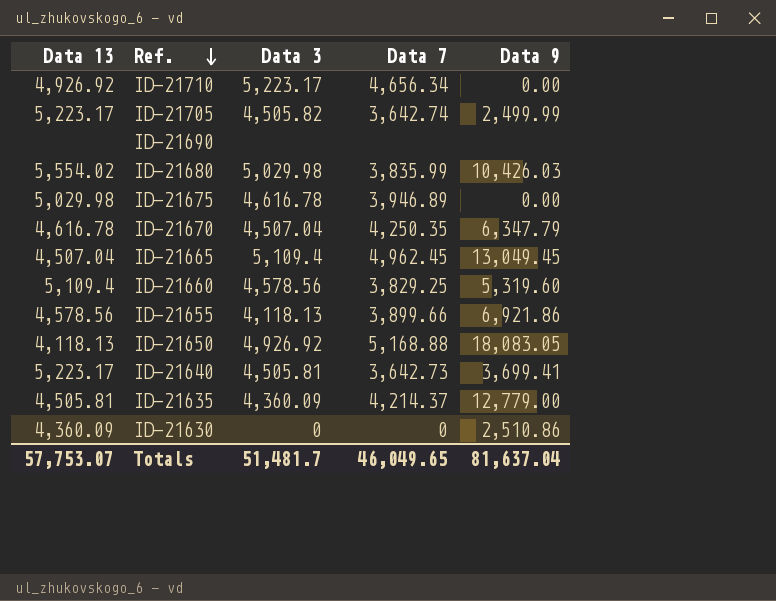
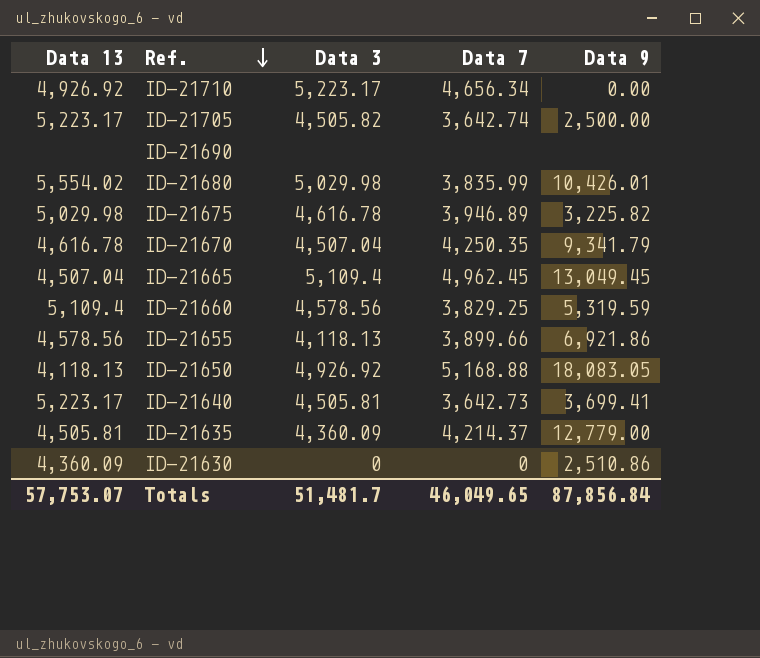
ID-21705 | Data 9: 2,499.99 -> 2,500.00
ID-21680 | Data 9: 10,426.03 -> 10,426.01
ID-21675 | Data 9: 0.00 -> 3,225.82
ID-21670 | Data 9: 6,347.79 -> 9,341.79
ID-21660 | Data 9: 5,319.60 -> 5,319.59
Totals | Data 9: 81,637.04 -> 87,856.84

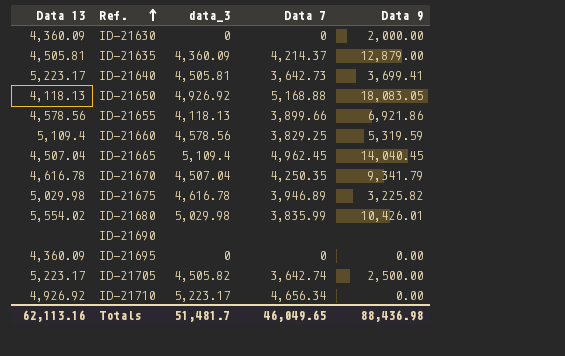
row order: Ref. descending -> Ref. ascending
column name: Data 3 -> data_3
ID-21630 | Data 9: 2,510.86 -> 2,000.00
ID-21635 | Data 9: 12,779.00 -> 12,879.00
ID-21665 | Data 9: 13,049.45 -> 14,040.45
row ID-21695: none -> 4,360.09 | 0 | 0 | 0.00
Totals | Data 13: 57,753.07 -> 62,113.16
Totals | Data 9: 87,856.84 -> 88,436.98

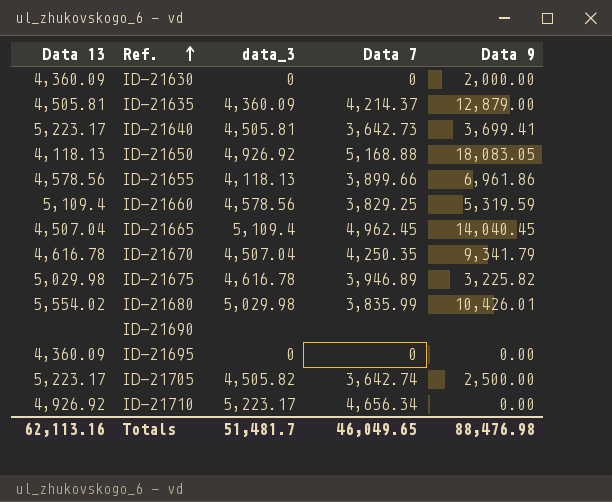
ID-21655 | Data 9: 6,921.86 -> 6,961.86
Totals | Data 9: 88,436.98 -> 88,476.98

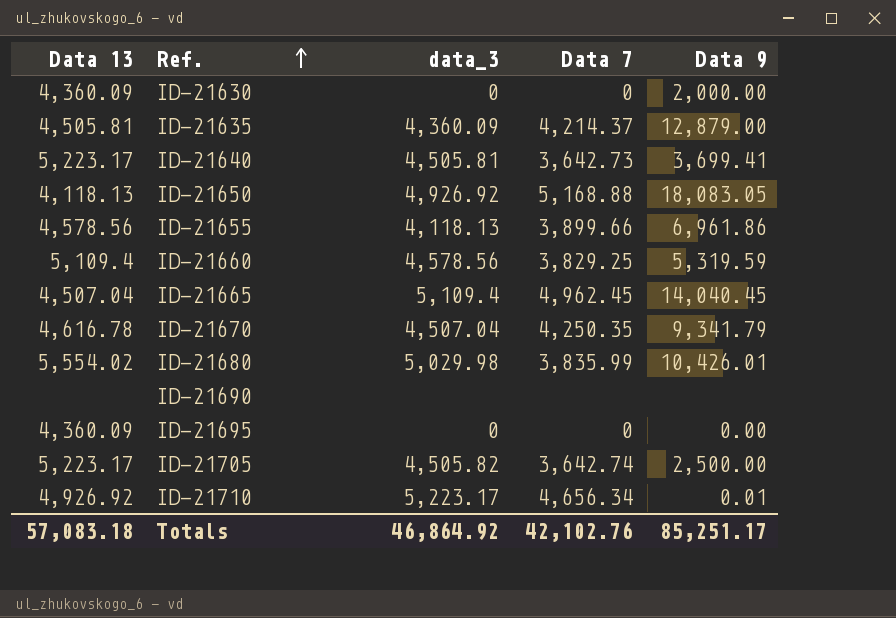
row ID-21675: 5,029.98 | 4,616.78 | 3,946.89 | 3,225.82 -> none
ID-21710 | Data 9: 0.00 -> 0.01
Totals | Data 13: 62,113.16 -> 57,083.18
Totals | data_3: 51,481.7 -> 46,864.92
Totals | Data 7: 46,049.65 -> 42,102.76
Totals | Data 9: 88,476.98 -> 85,251.17

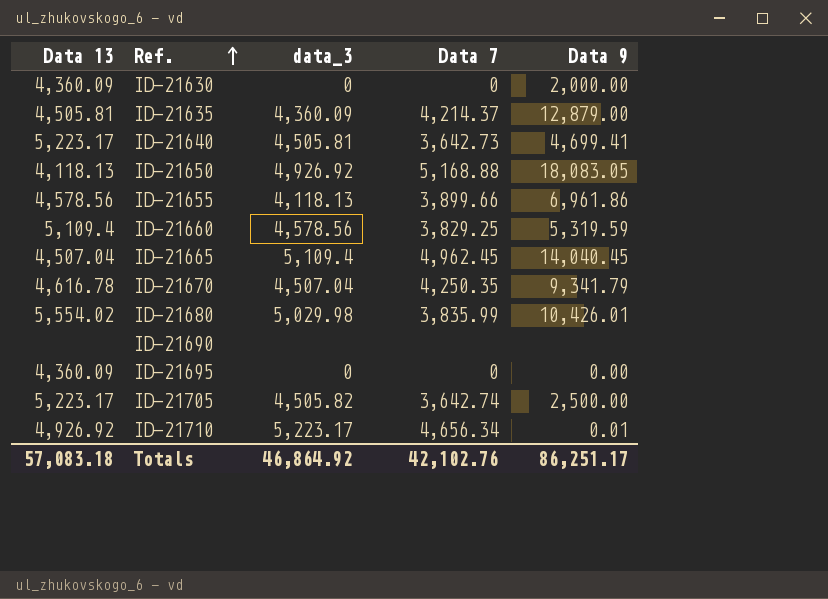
ID-21640 | Data 9: 3,699.41 -> 4,699.41
Totals | Data 9: 85,251.17 -> 86,251.17

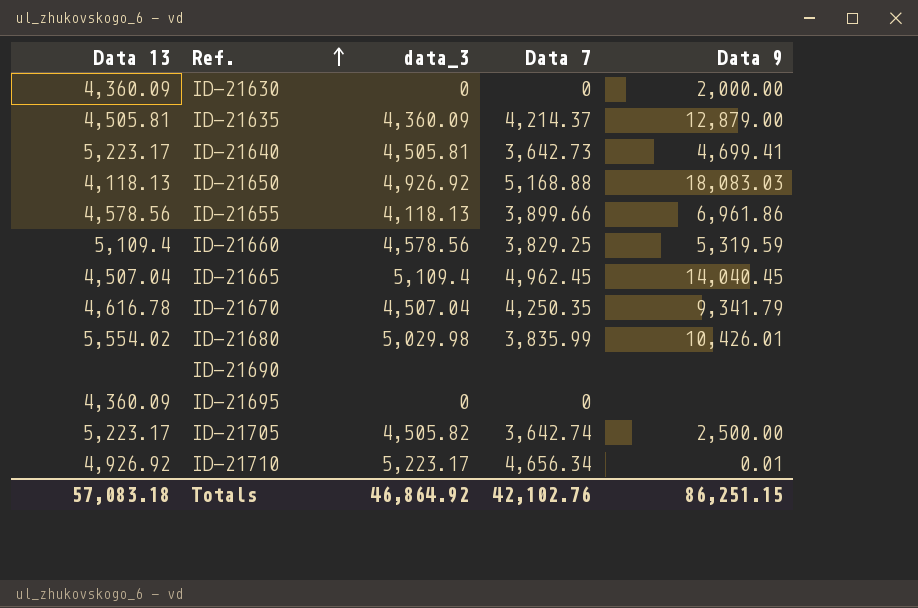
ID-21650 | Data 9: 18,083.05 -> 18,083.03
ID-21695 | Data 9: 0.00 -> none
Totals | Data 9: 86,251.17 -> 86,251.15

